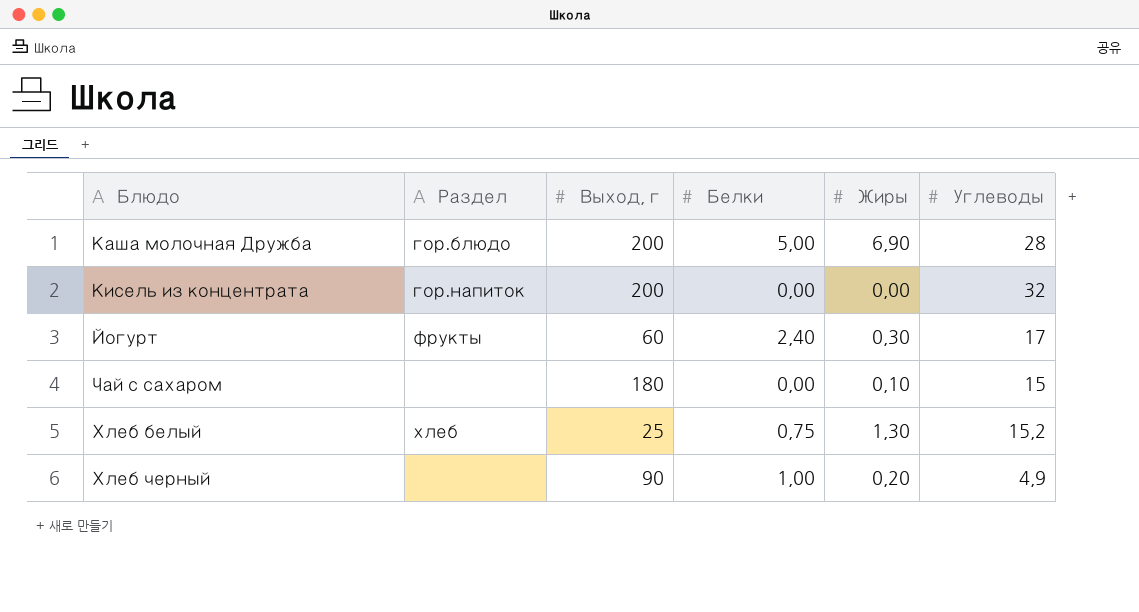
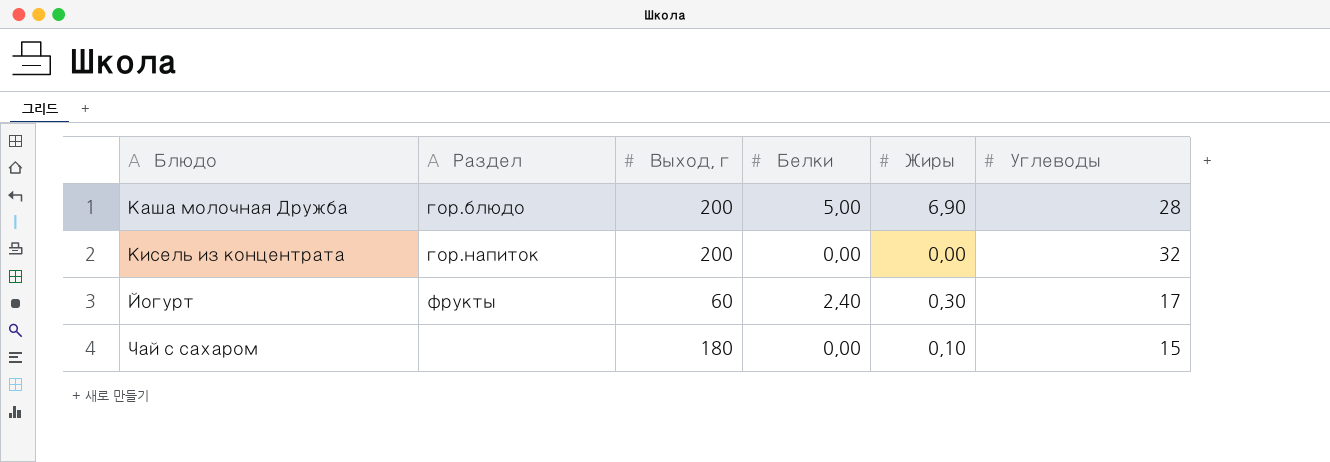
row Хлеб белый: хлеб | 25 | 0,75 | 1,30 | 15,2 -> none
row Хлеб черный: none | 90 | 1,00 | 0,20 | 4,9 -> none

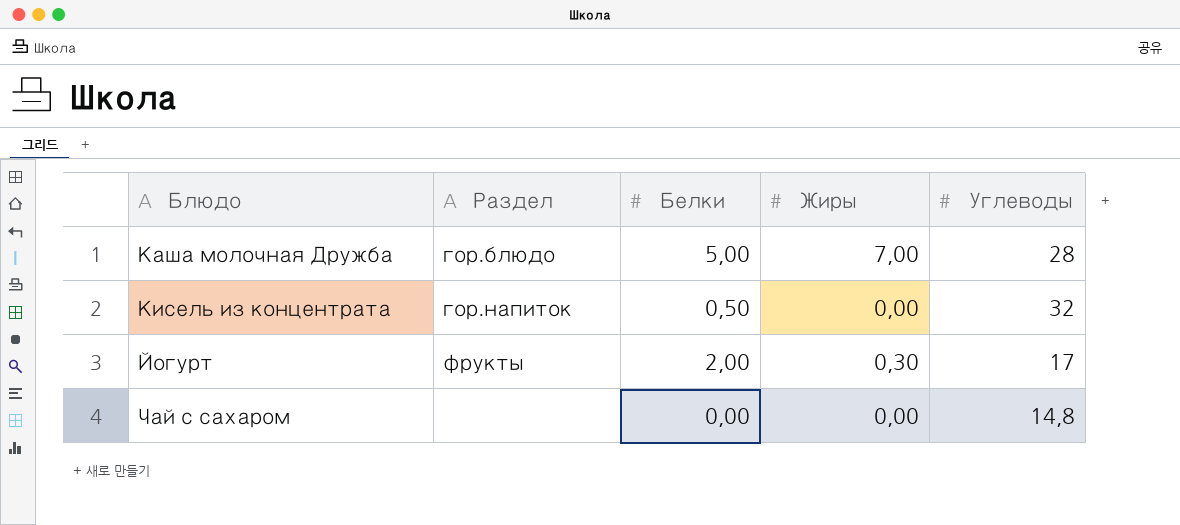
column Выход, г | position: 3 -> none
Каша молочная Дружба | Жиры: 6,90 -> 7,00
Кисель из концентрата | Белки: 0,00 -> 0,50
Йогурт | Белки: 2,40 -> 2,00
Чай с сахаром | Жиры: 0,10 -> 0,00
Чай с сахаром | Углеводы: 15 -> 14,8

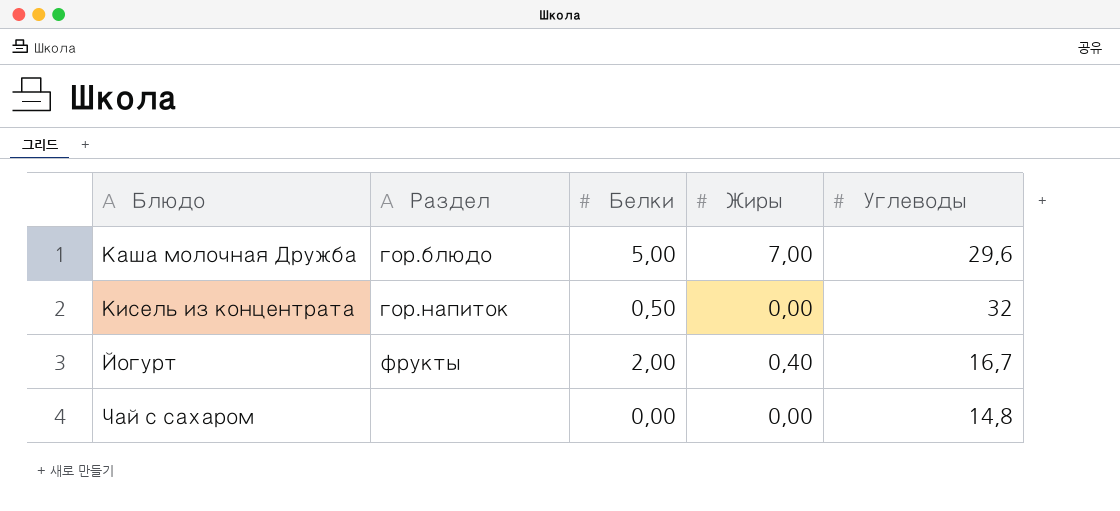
Каша молочная Дружба | Углеводы: 28 -> 29,6
Йогурт | Жиры: 0,30 -> 0,40
Йогурт | Углеводы: 17 -> 16,7

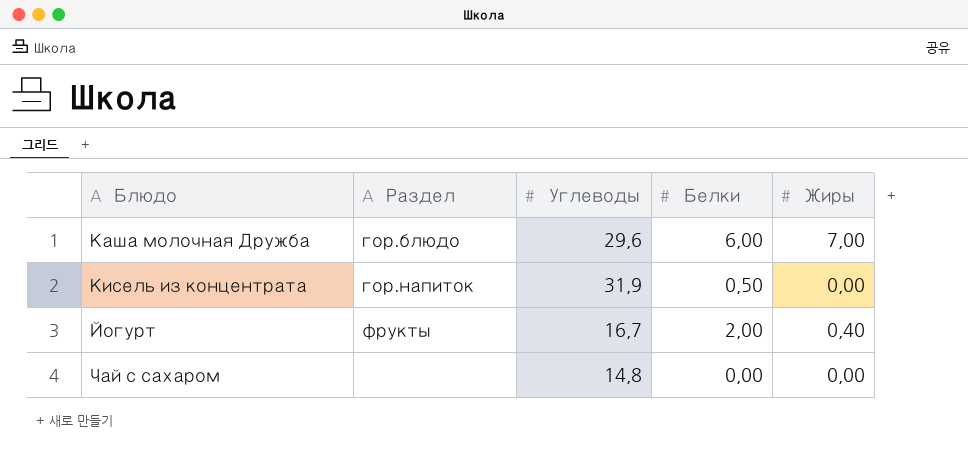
column Углеводы | position: 5 -> 3
Каша молочная Дружба | Белки: 5,00 -> 6,00
Кисель из концентрата | Углеводы: 32 -> 31,9

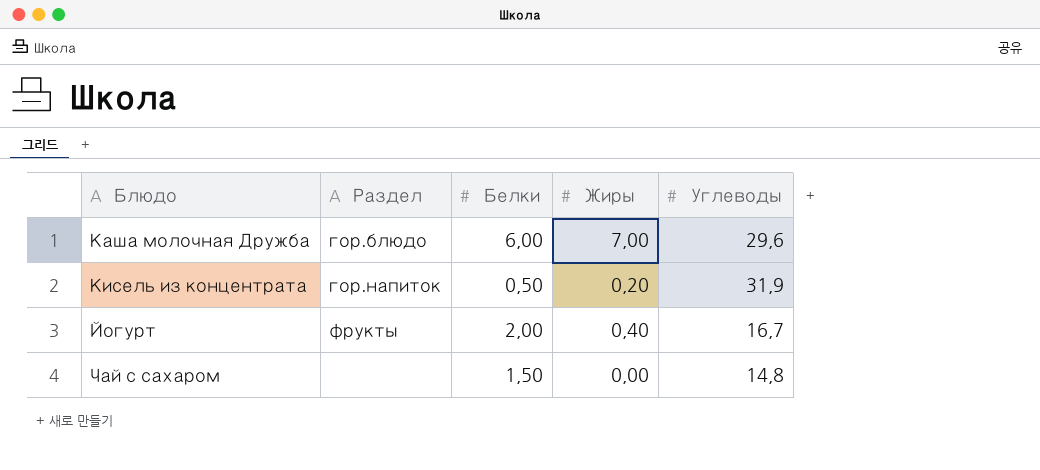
column Углеводы | position: 3 -> 5
Кисель из концентрата | Жиры: 0,00 -> 0,20
Чай с сахаром | Белки: 0,00 -> 1,50

